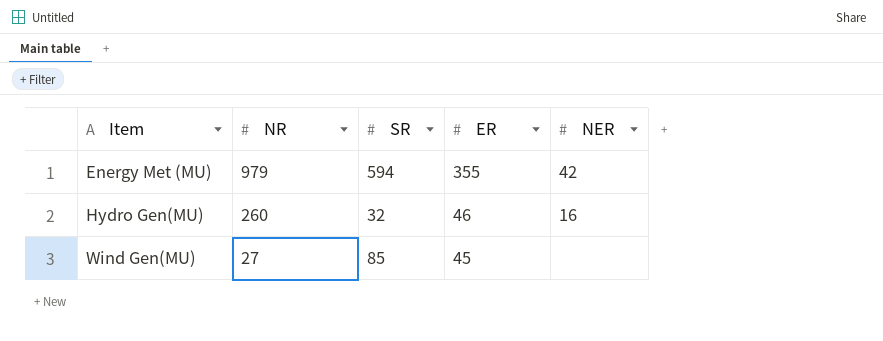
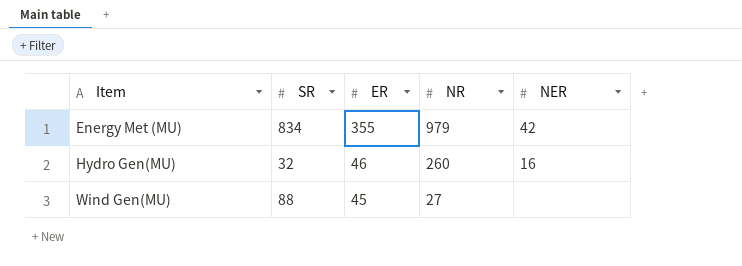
column NR | position: 2 -> 4
Energy Met (MU) | SR: 594 -> 834
Wind Gen(MU) | SR: 85 -> 88

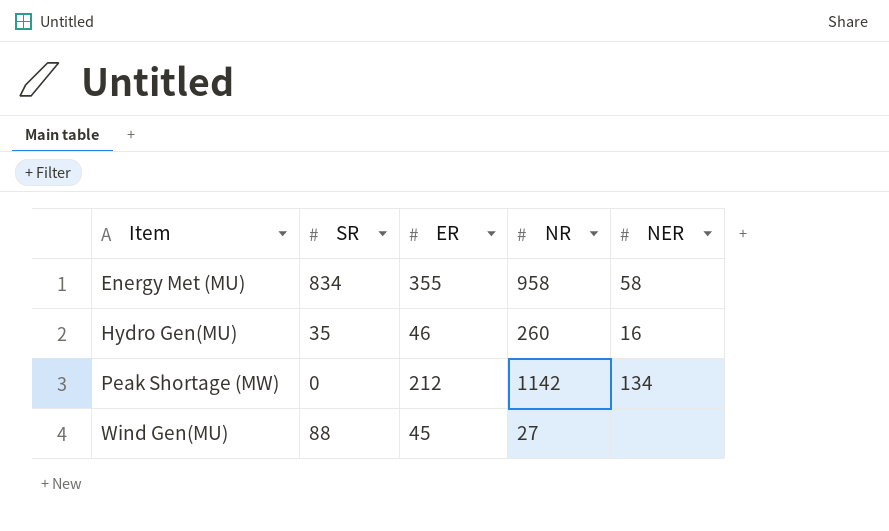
Energy Met (MU) | NR: 979 -> 958
Energy Met (MU) | NER: 42 -> 58
Hydro Gen(MU) | SR: 32 -> 35
row Peak Shortage (MW): none -> 0 | 212 | 1142 | 134

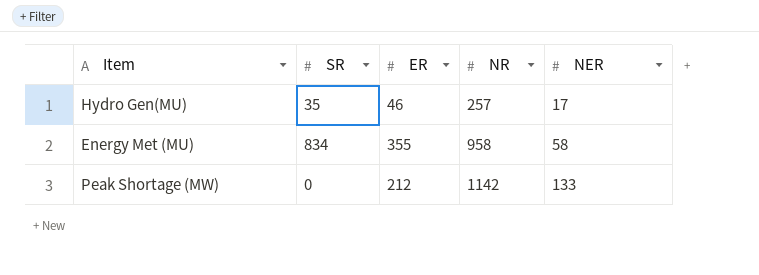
row order: Item ascending -> NR ascending
row Wind Gen(MU): 88 | 45 | 27 | none -> none
Hydro Gen(MU) | NR: 260 -> 257
Hydro Gen(MU) | NER: 16 -> 17
Peak Shortage (MW) | NER: 134 -> 133

